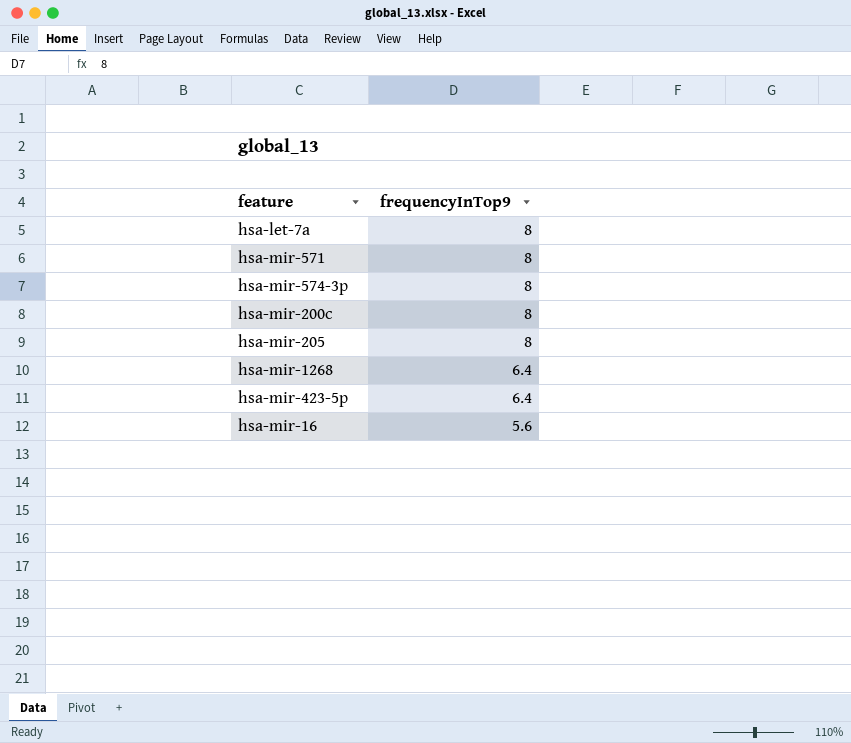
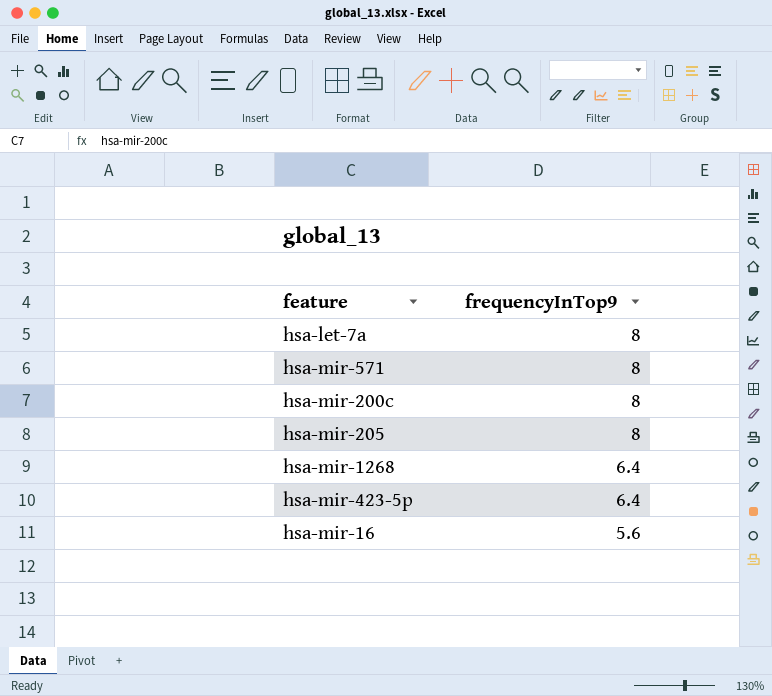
row hsa-mir-574-3p: 8 -> none

